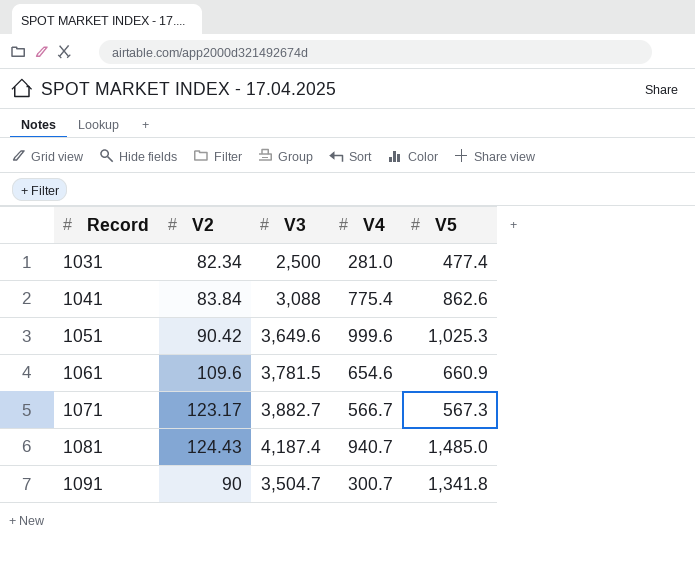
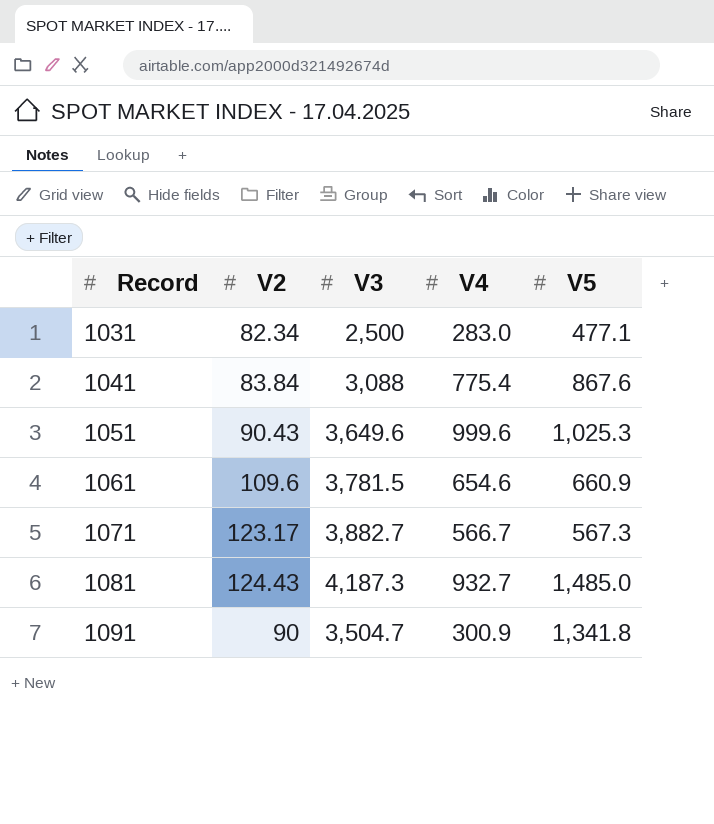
1031 | V4: 281.0 -> 283.0
1031 | V5: 477.4 -> 477.1
1041 | V5: 862.6 -> 867.6
1051 | V2: 90.42 -> 90.43
1081 | V3: 4,187.4 -> 4,187.3
1081 | V4: 940.7 -> 932.7
1091 | V4: 300.7 -> 300.9

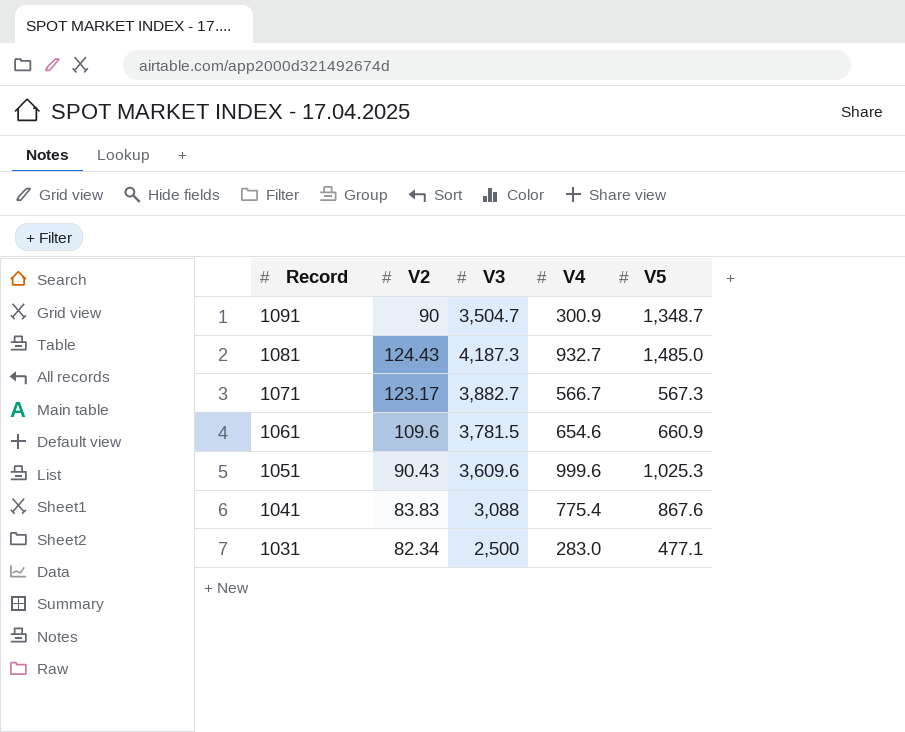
row order: Record ascending -> Record descending
1091 | V5: 1,341.8 -> 1,348.7
1051 | V3: 3,649.6 -> 3,609.6
1041 | V2: 83.84 -> 83.83

